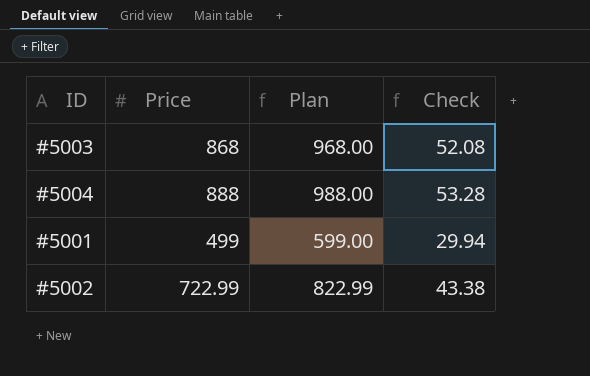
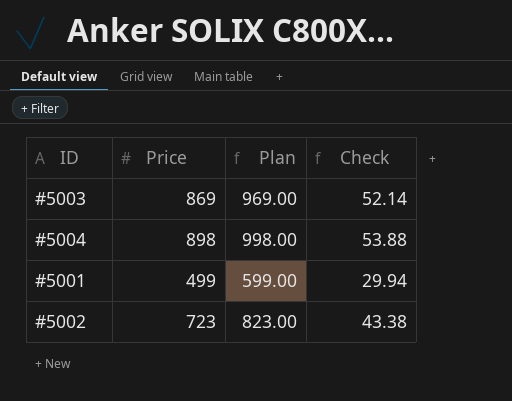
#5003 | Price: 868 -> 869
#5003 | Plan: 968.00 -> 969.00
#5003 | Check: 52.08 -> 52.14
#5004 | Price: 888 -> 898
#5004 | Plan: 988.00 -> 998.00
#5004 | Check: 53.28 -> 53.88
#5002 | Price: 722.99 -> 723
#5002 | Plan: 822.99 -> 823.00

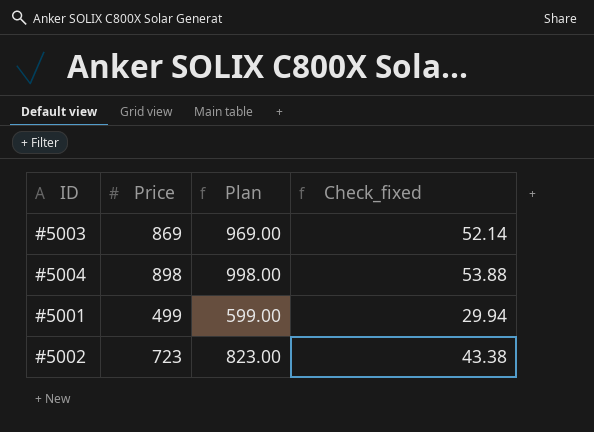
column name: Check -> Check_fixed

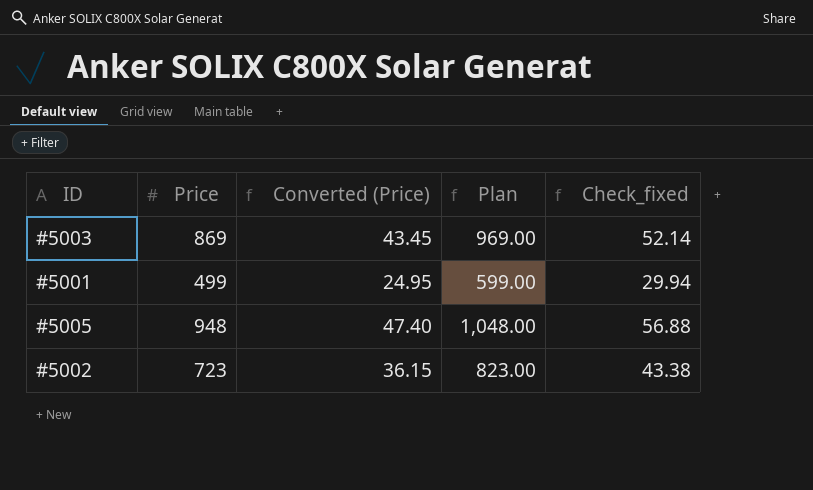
column Converted (Price) | formula: none -> [Price] * 0.05
row #5004: 898 | 998.00 | 53.88 -> none
row #5005: none -> 948 | 47.40 | 1,048.00 | 56.88

